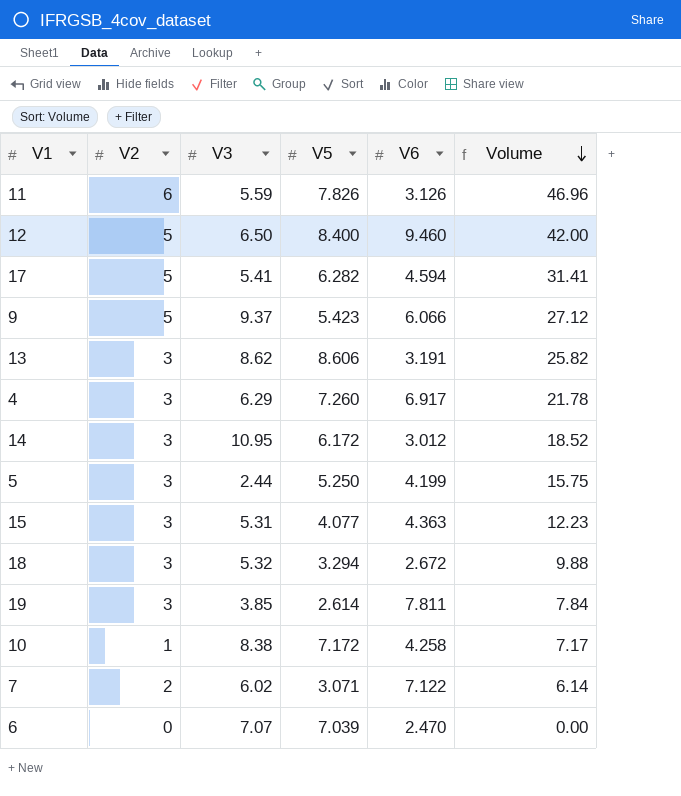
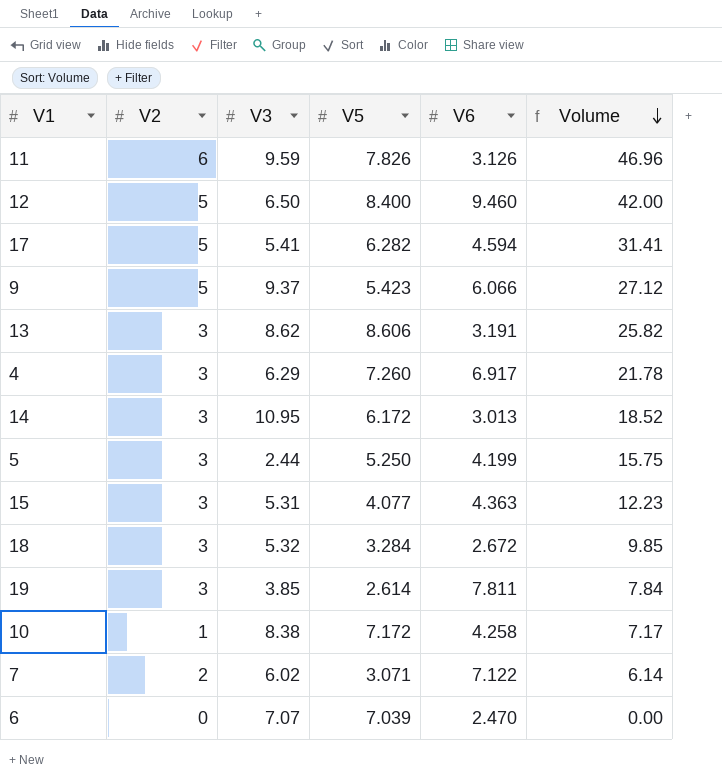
11 | V3: 5.59 -> 9.59
14 | V6: 3.012 -> 3.013
18 | V5: 3.294 -> 3.284
18 | Volume: 9.88 -> 9.85

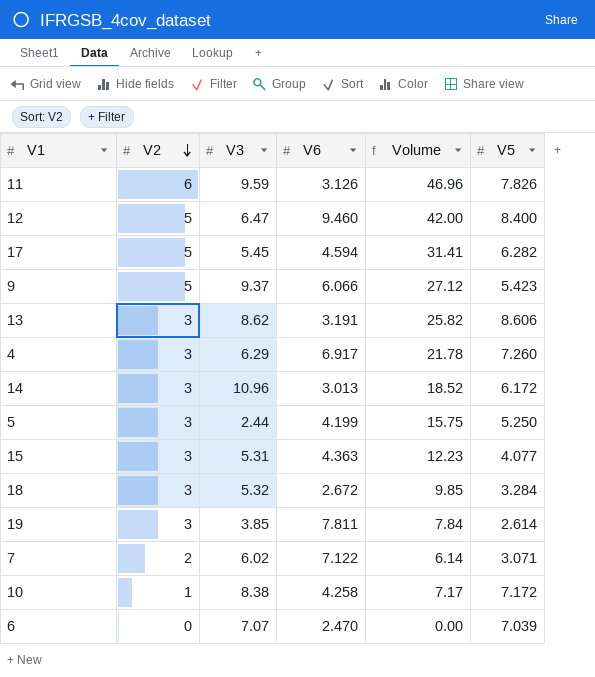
row order: Volume descending -> V2 descending
column V5 | position: 4 -> 6
12 | V3: 6.50 -> 6.47
17 | V3: 5.41 -> 5.45
14 | V3: 10.95 -> 10.96

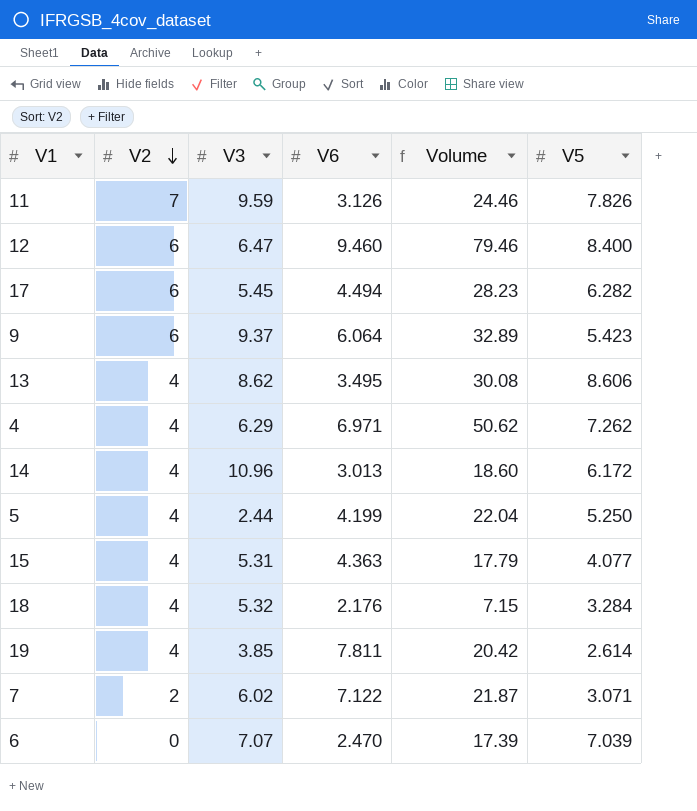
column Volume | formula: [V2] * [V5] -> [V6] * [V5]
row 10: 1 | 8.38 | 4.258 | 7.17 | 7.172 -> none
11 | V2: 6 -> 7
12 | V2: 5 -> 6
17 | V2: 5 -> 6
17 | V6: 4.594 -> 4.494
9 | V2: 5 -> 6
9 | V6: 6.066 -> 6.064
13 | V2: 3 -> 4
13 | V6: 3.191 -> 3.495
4 | V2: 3 -> 4
4 | V6: 6.917 -> 6.971
4 | V5: 7.260 -> 7.262
14 | V2: 3 -> 4
5 | V2: 3 -> 4
15 | V2: 3 -> 4
18 | V2: 3 -> 4
18 | V6: 2.672 -> 2.176
19 | V2: 3 -> 4

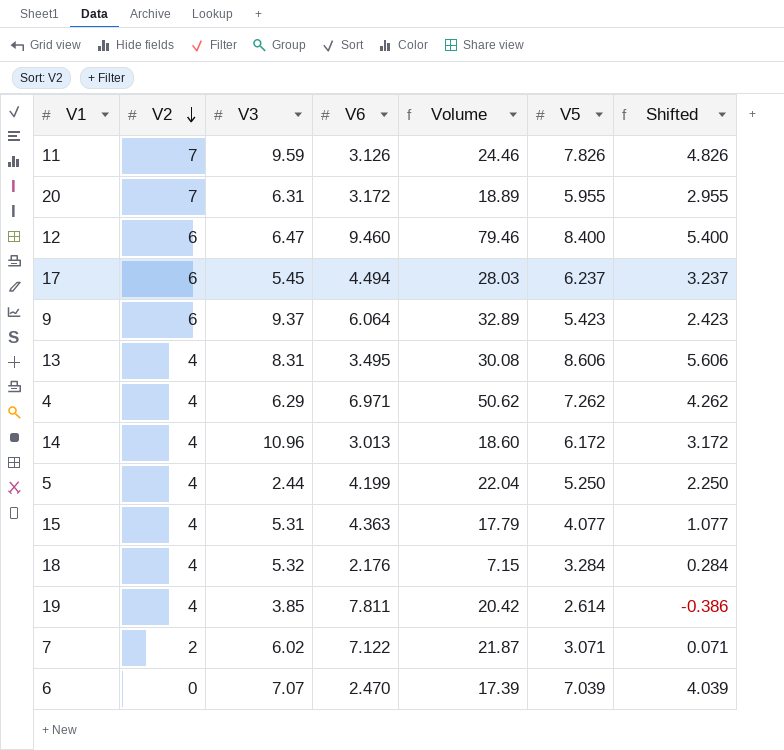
column Shifted | formula: none -> [V5] - 3
row 20: none -> 7 | 6.31 | 3.172 | 18.89 | 5.955 | 2.955
17 | Volume: 28.23 -> 28.03
17 | V5: 6.282 -> 6.237
13 | V3: 8.62 -> 8.31

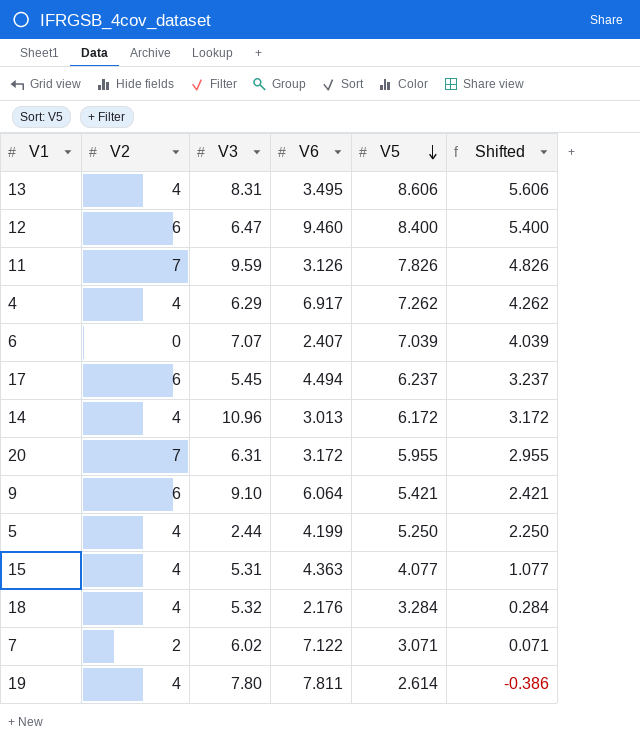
row order: V2 descending -> V5 descending
column Volume | formula: [V6] * [V5] -> none
4 | V6: 6.971 -> 6.917
6 | V6: 2.470 -> 2.407
9 | V3: 9.37 -> 9.10
9 | V5: 5.423 -> 5.421
9 | Shifted: 2.423 -> 2.421
19 | V3: 3.85 -> 7.80

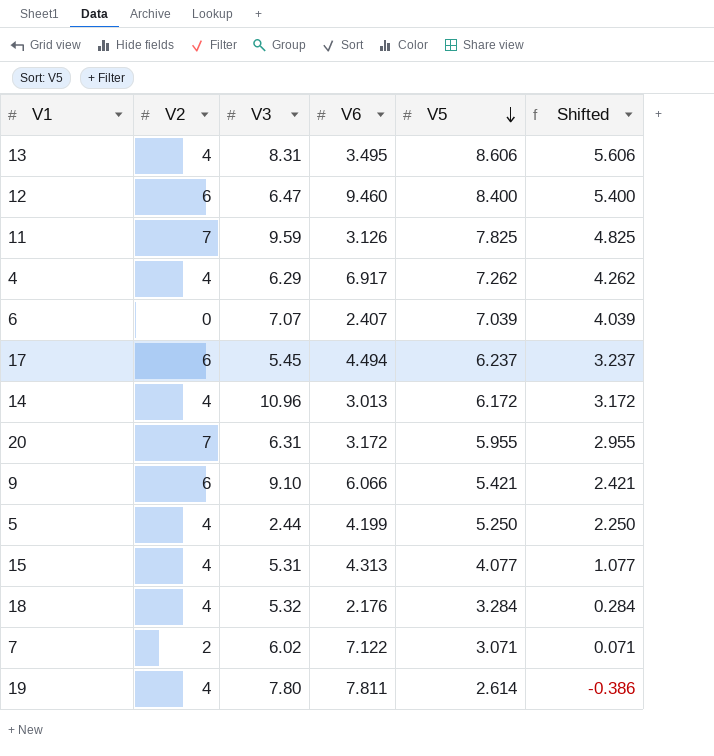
11 | V5: 7.826 -> 7.825
11 | Shifted: 4.826 -> 4.825
9 | V6: 6.064 -> 6.066
15 | V6: 4.363 -> 4.313

